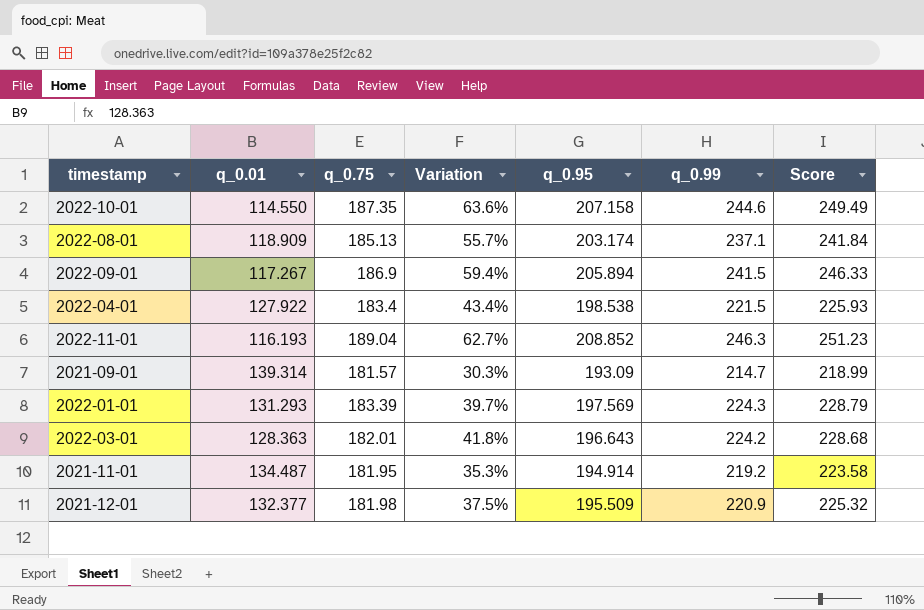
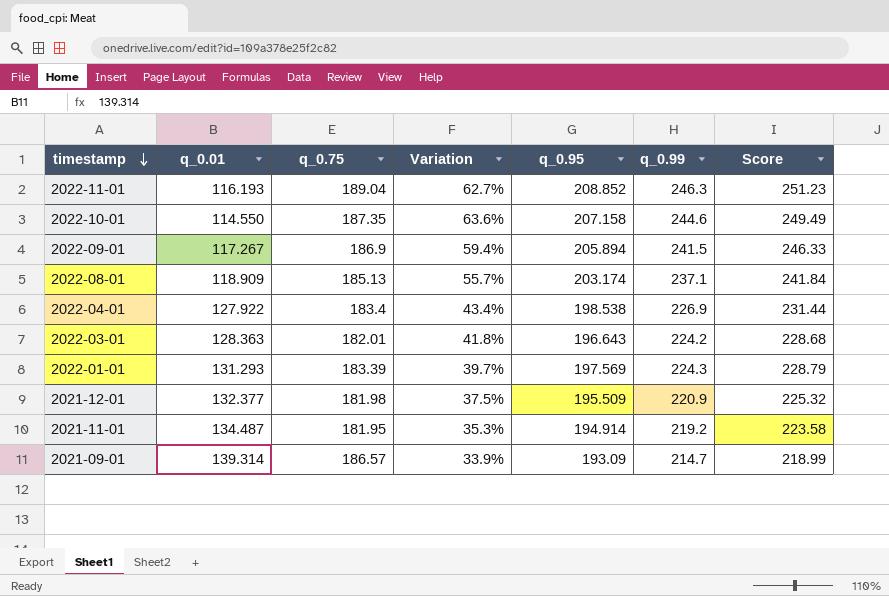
row order: none -> timestamp descending
2022-04-01 | q_0.99: 221.5 -> 226.9
2022-04-01 | Score: 225.93 -> 231.44
2021-09-01 | q_0.75: 181.57 -> 186.57
2021-09-01 | Variation: 30.3% -> 33.9%

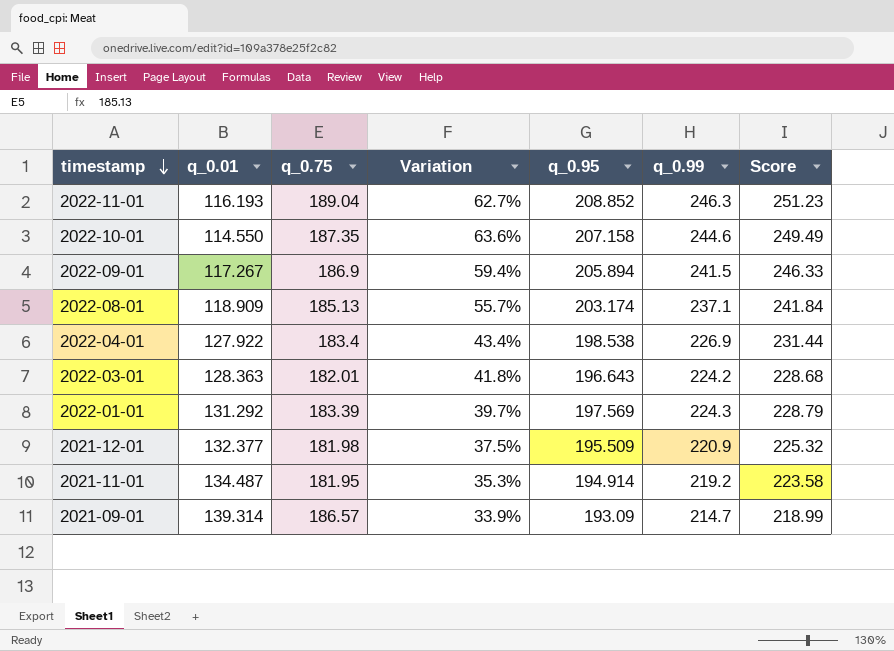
2022-01-01 | q_0.01: 131.293 -> 131.292

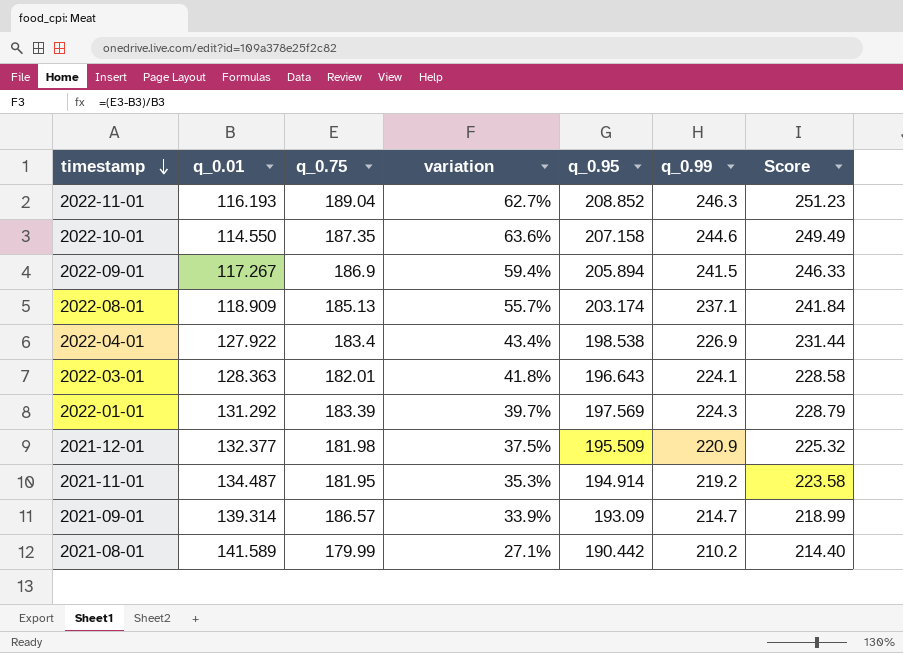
column name: Variation -> variation
2022-03-01 | q_0.99: 224.2 -> 224.1
2022-03-01 | Score: 228.68 -> 228.58
row 2021-08-01: none -> 141.589 | 179.99 | 27.1% | 190.442 | 210.2 | 214.40

